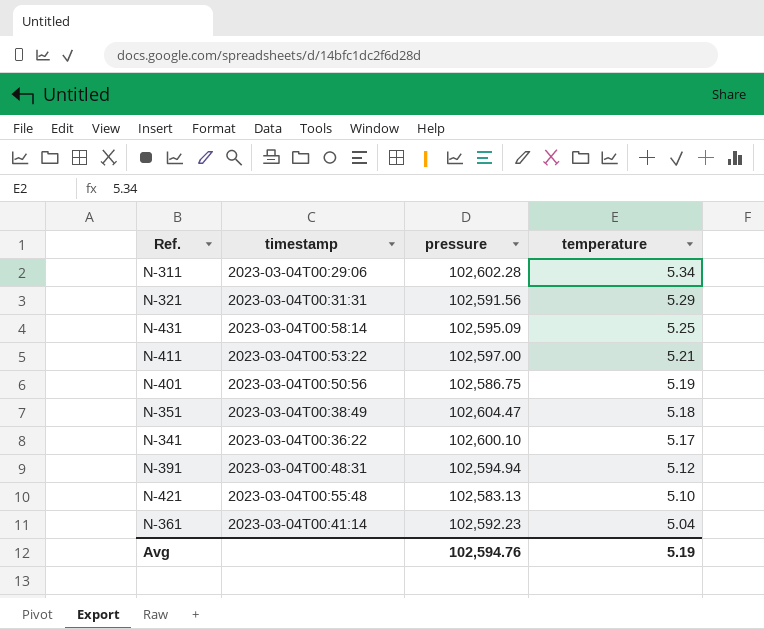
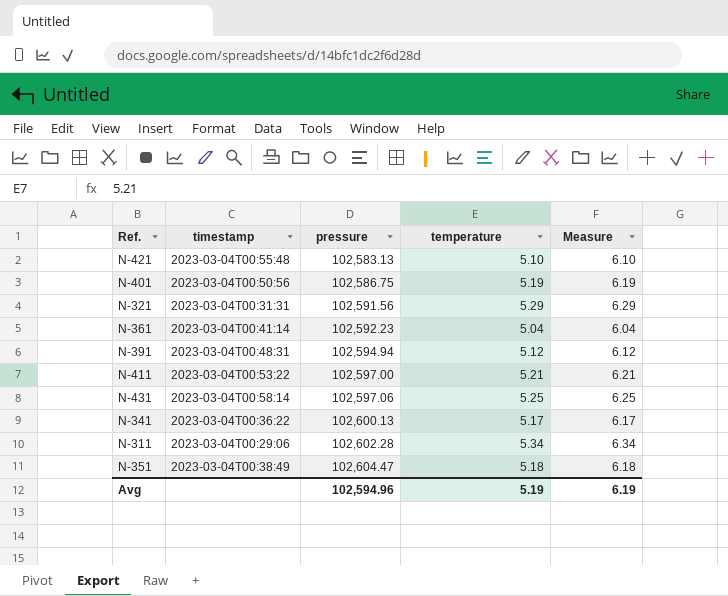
row order: temperature descending -> pressure ascending
column Measure | formula: none -> [temperature] + 1
N-431 | pressure: 102,595.09 -> 102,597.06
N-341 | pressure: 102,600.10 -> 102,600.13
Avg | pressure: 102,594.76 -> 102,594.96

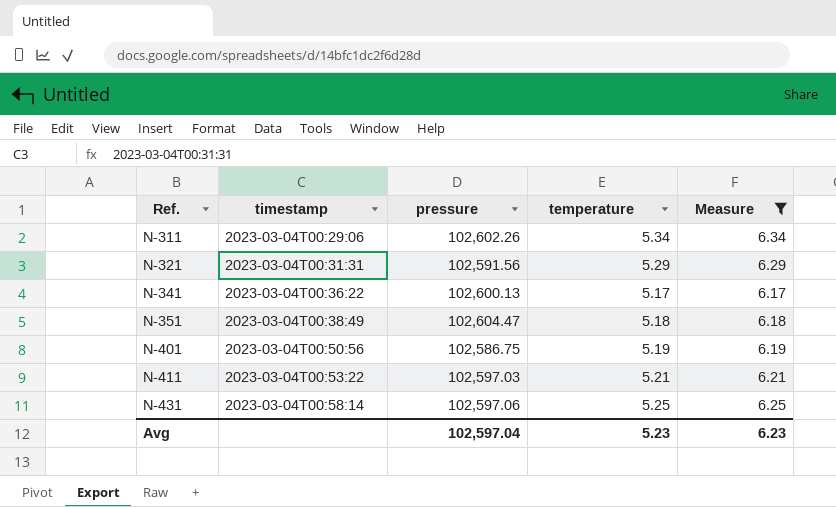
filter: none -> Measure >= 6.17
row order: pressure ascending -> Ref. ascending
N-311 | pressure: 102,602.28 -> 102,602.26
N-411 | pressure: 102,597.00 -> 102,597.03
Avg | pressure: 102,594.96 -> 102,597.04
Avg | temperature: 5.19 -> 5.23
Avg | Measure: 6.19 -> 6.23

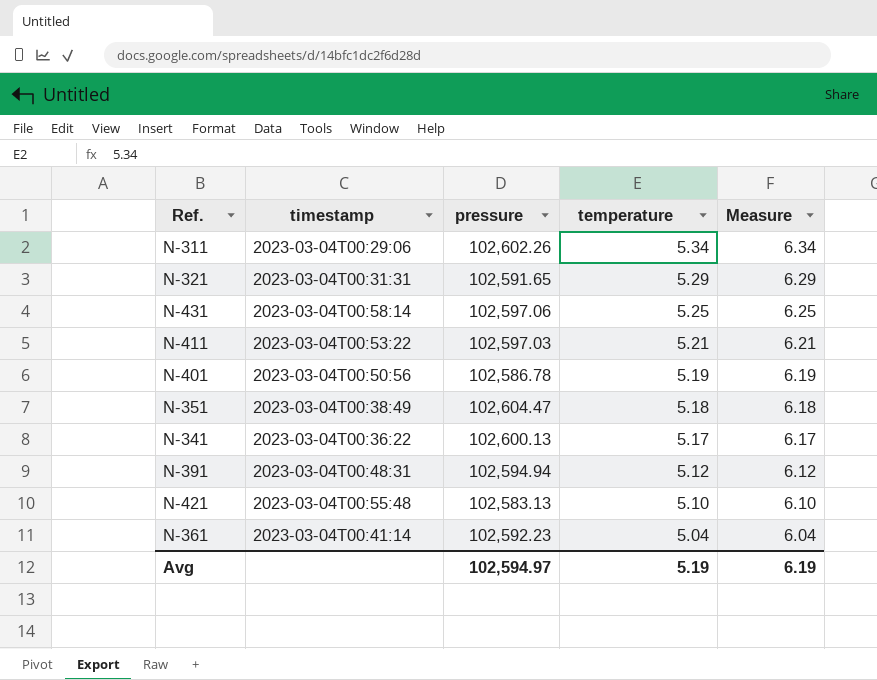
filter: Measure >= 6.17 -> none
row order: Ref. ascending -> temperature descending
N-321 | pressure: 102,591.56 -> 102,591.65
N-401 | pressure: 102,586.75 -> 102,586.78
Avg | pressure: 102,597.04 -> 102,594.97
Avg | temperature: 5.23 -> 5.19
Avg | Measure: 6.23 -> 6.19

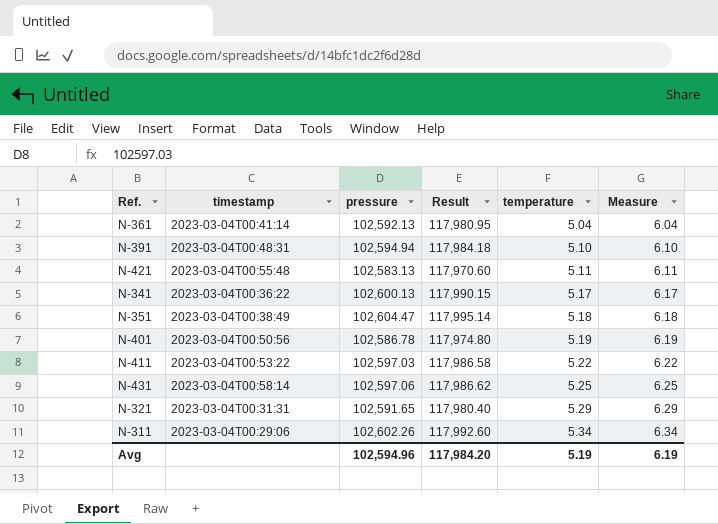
row order: temperature descending -> temperature ascending
column Result | formula: none -> [pressure] * 1.15
N-361 | pressure: 102,592.23 -> 102,592.13
N-391 | temperature: 5.12 -> 5.10
N-391 | Measure: 6.12 -> 6.10
N-421 | temperature: 5.10 -> 5.11
N-421 | Measure: 6.10 -> 6.11
N-411 | temperature: 5.21 -> 5.22
N-411 | Measure: 6.21 -> 6.22
Avg | pressure: 102,594.97 -> 102,594.96

